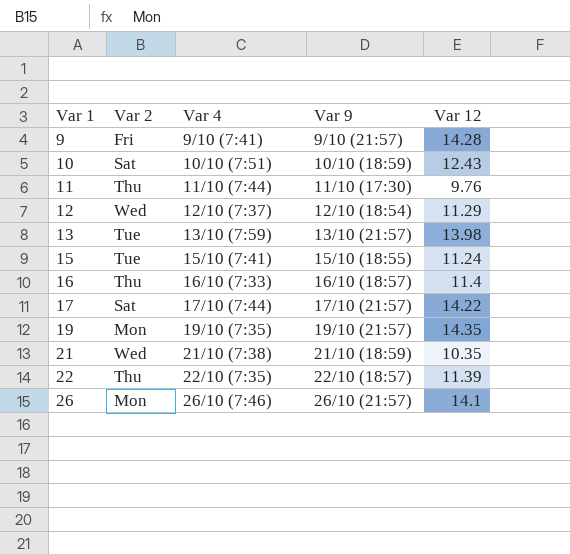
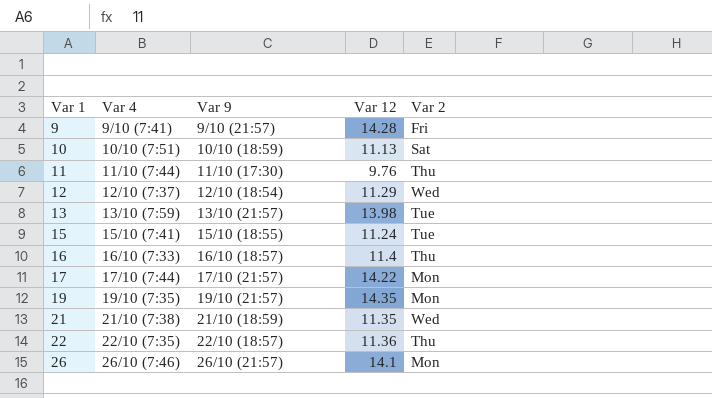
column Var 2 | position: 2 -> 5
10 | Var 12: 12.43 -> 11.13
17 | Var 2: Sat -> Mon
21 | Var 12: 10.35 -> 11.35
22 | Var 12: 11.39 -> 11.36

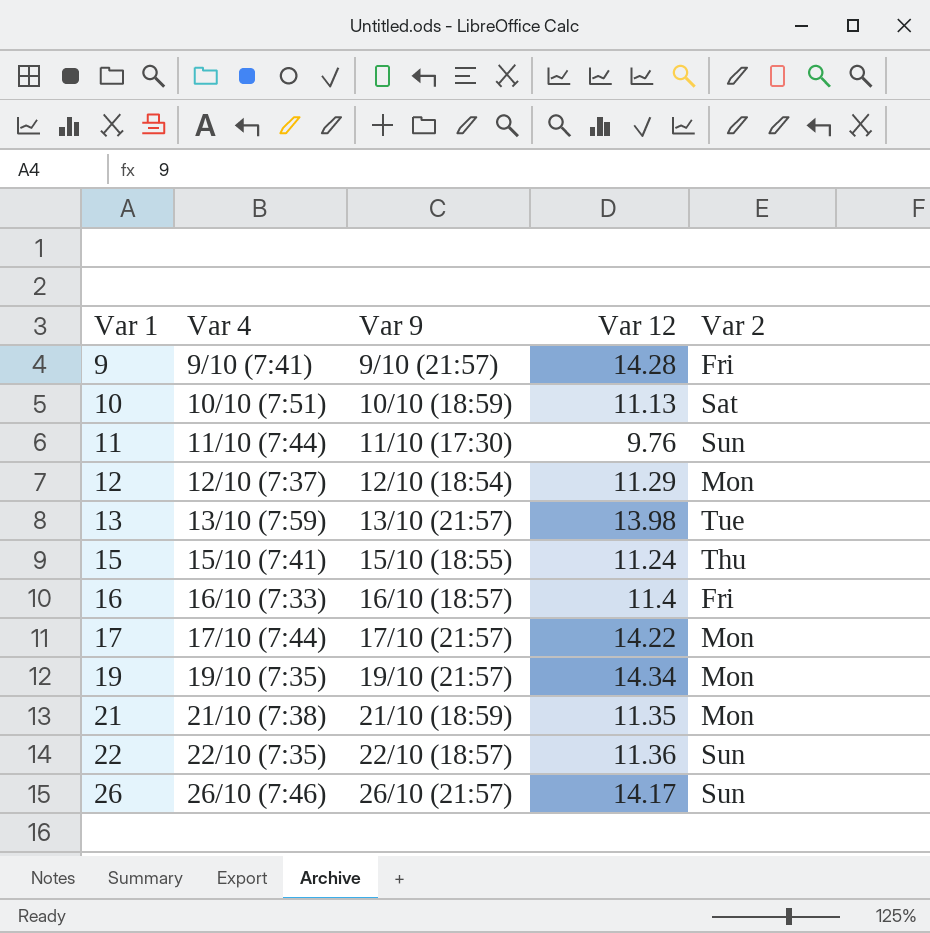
11 | Var 2: Thu -> Sun
12 | Var 2: Wed -> Mon
15 | Var 2: Tue -> Thu
16 | Var 2: Thu -> Fri
19 | Var 12: 14.35 -> 14.34
21 | Var 2: Wed -> Mon
22 | Var 2: Thu -> Sun
26 | Var 12: 14.1 -> 14.17
26 | Var 2: Mon -> Sun

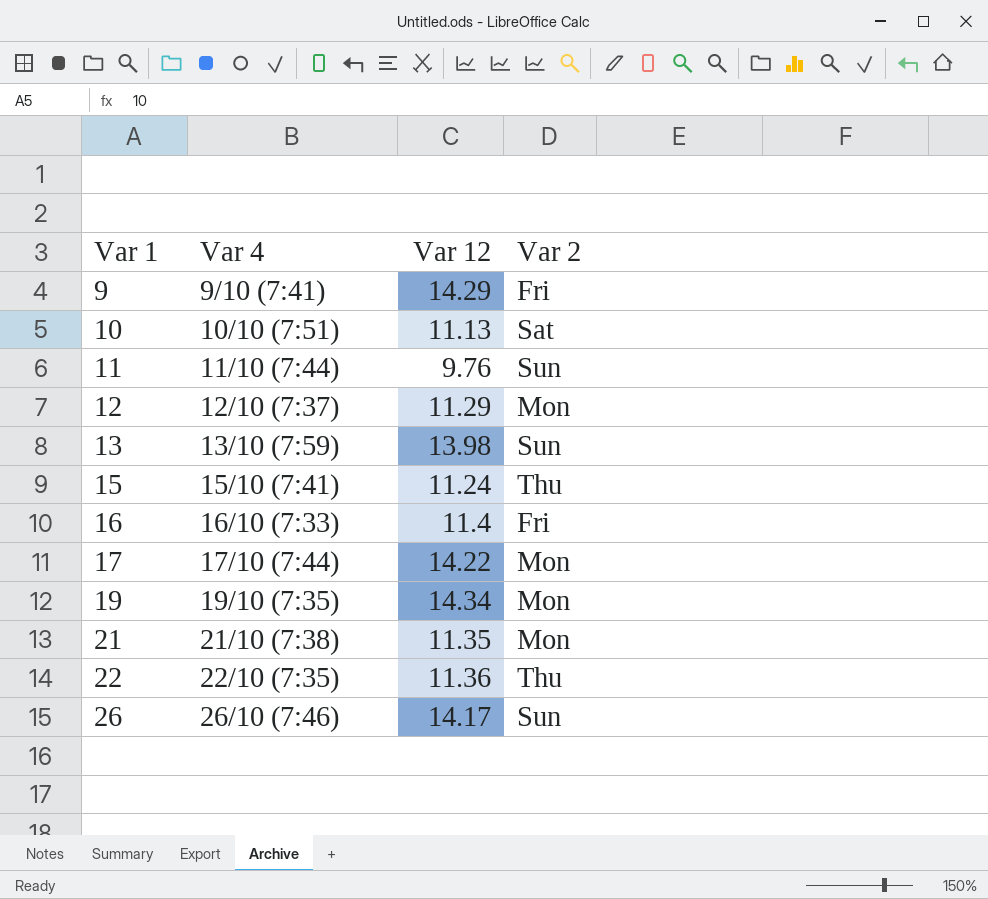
column Var 9 | position: 3 -> none
9 | Var 12: 14.28 -> 14.29
13 | Var 2: Tue -> Sun
22 | Var 2: Sun -> Thu

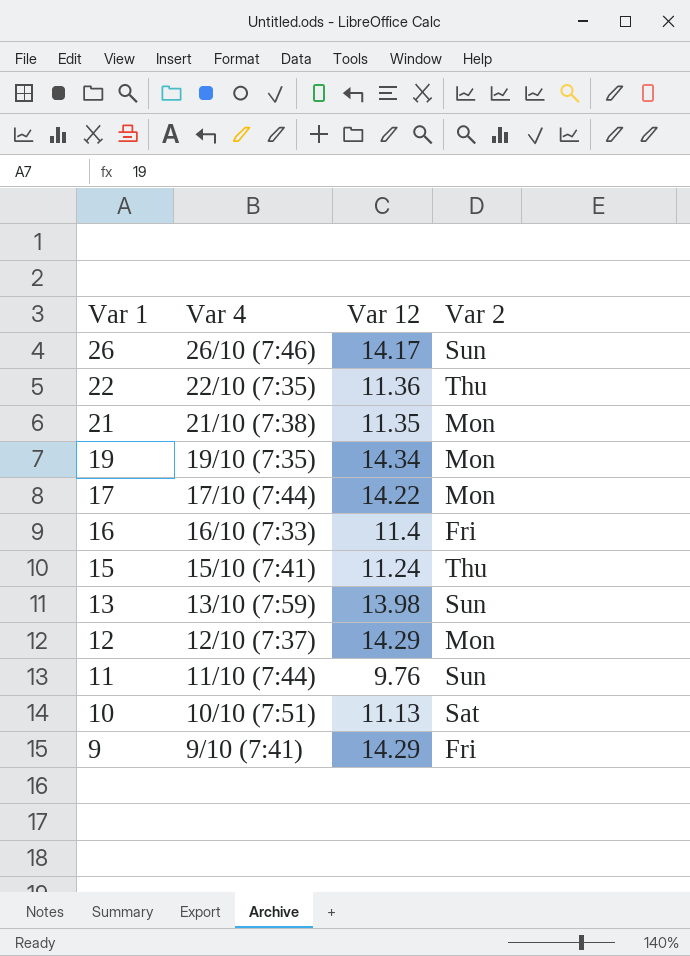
row order: Var 1 ascending -> Var 1 descending
12 | Var 12: 11.29 -> 14.29

